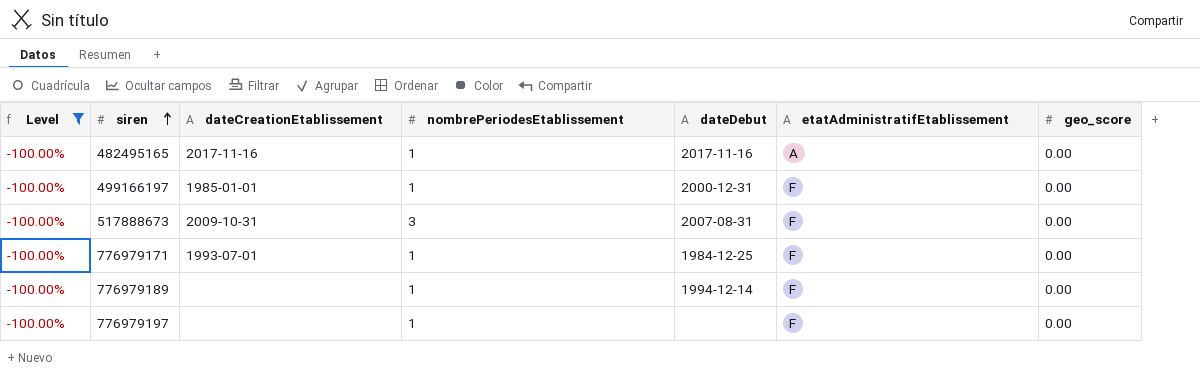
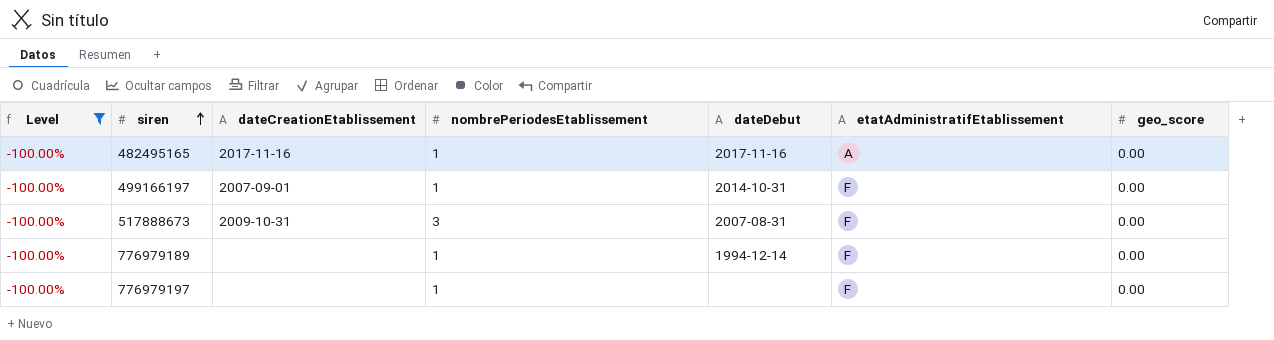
row 776979171: -100.00% | 1993-07-01 | 1 | 1984-12-25 | F | 0.00 -> none
499166197 | dateCreationEtablissement: 1985-01-01 -> 2007-09-01
499166197 | dateDebut: 2000-12-31 -> 2014-10-31

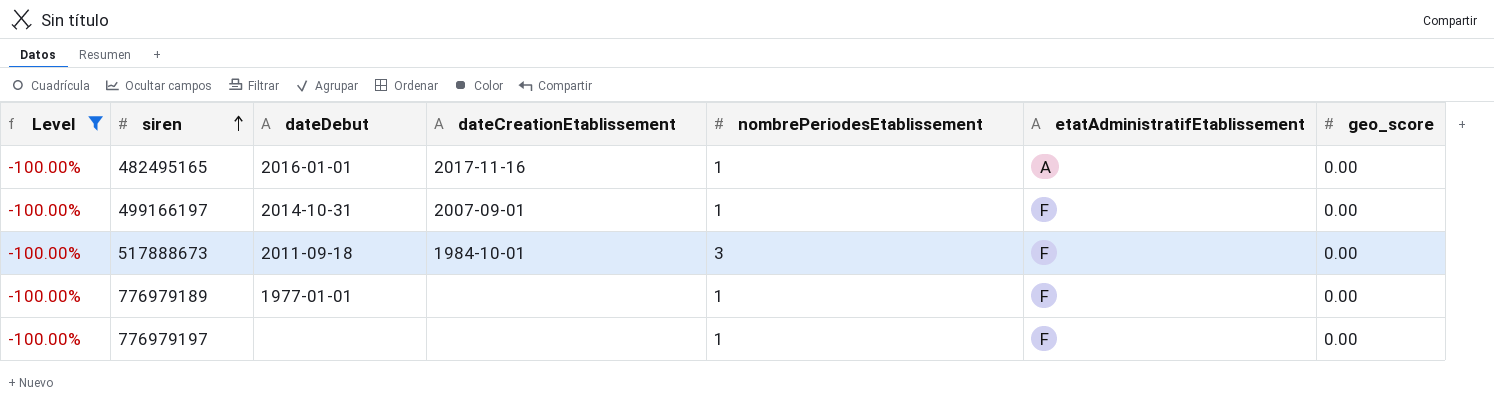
column dateDebut | position: 5 -> 3
482495165 | dateDebut: 2017-11-16 -> 2016-01-01
517888673 | dateDebut: 2007-08-31 -> 2011-09-18
517888673 | dateCreationEtablissement: 2009-10-31 -> 1984-10-01
776979189 | dateDebut: 1994-12-14 -> 1977-01-01

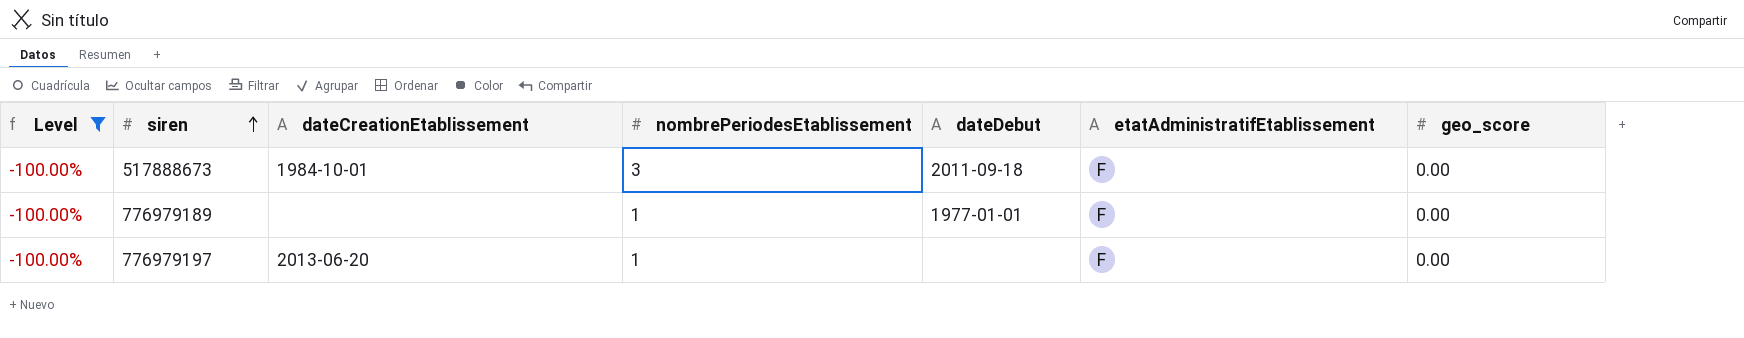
column dateDebut | position: 3 -> 5
row 482495165: -100.00% | 2016-01-01 | 2017-11-16 | 1 | A | 0.00 -> none
row 499166197: -100.00% | 2014-10-31 | 2007-09-01 | 1 | F | 0.00 -> none
776979197 | dateCreationEtablissement: none -> 2013-06-20

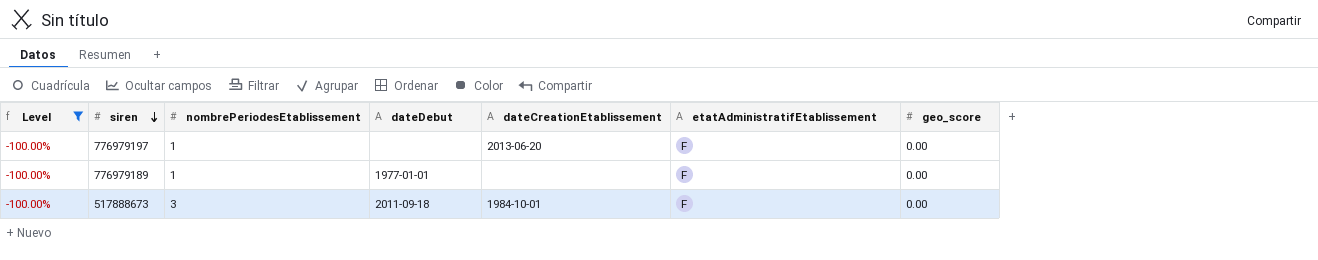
row order: siren ascending -> siren descending
column dateCreationEtablissement | position: 3 -> 5

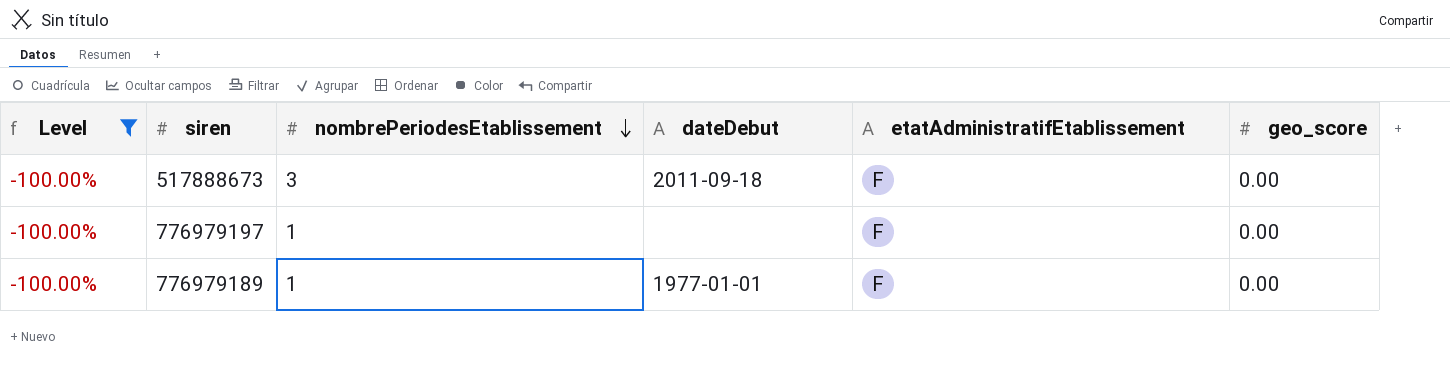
row order: siren descending -> nombrePeriodesEtablissement descending
column dateCreationEtablissement | position: 5 -> none

